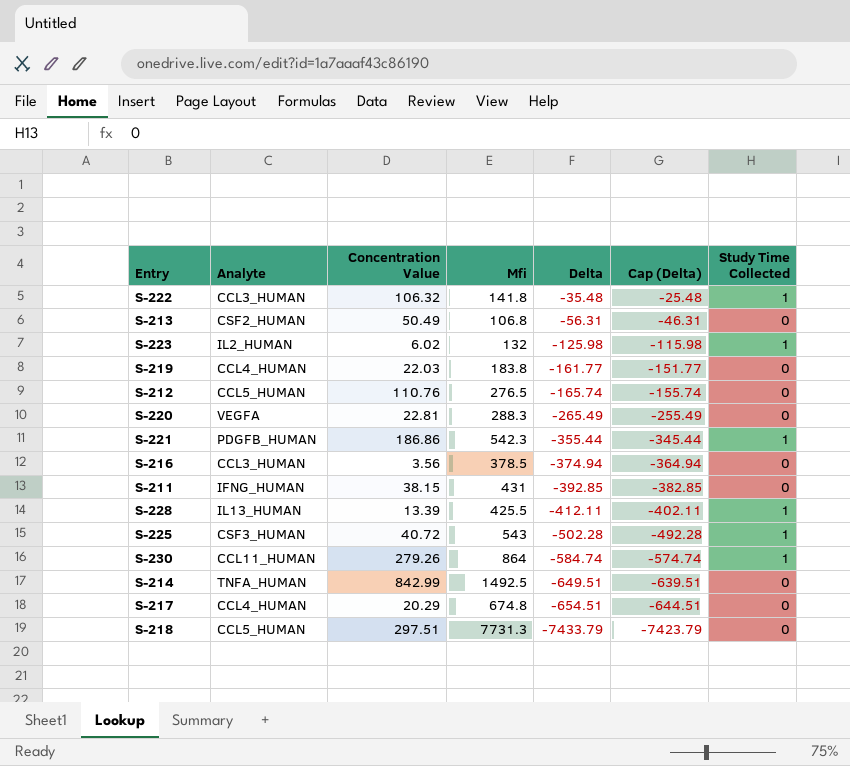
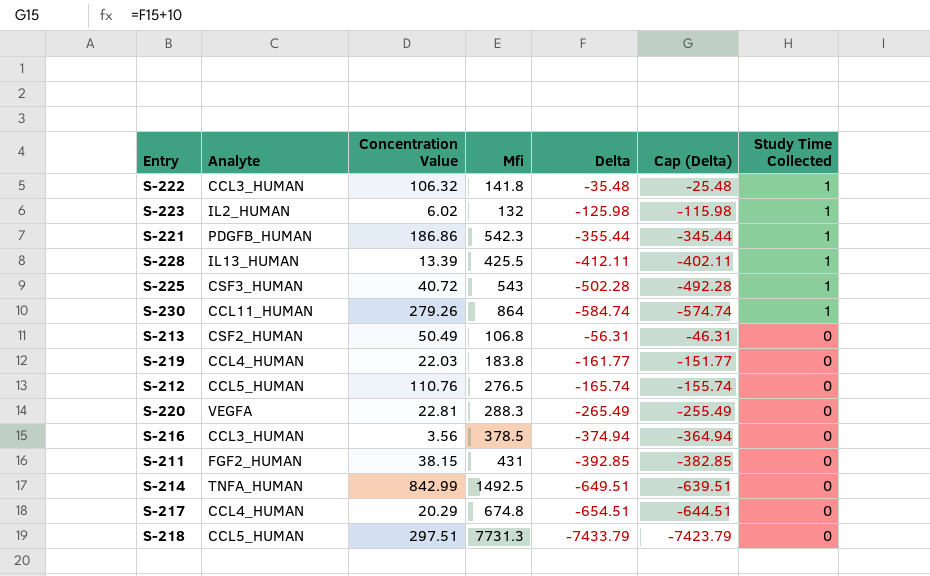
row order: Delta descending -> Study Time Collected descending
S-211 | Analyte: IFNG_HUMAN -> FGF2_HUMAN

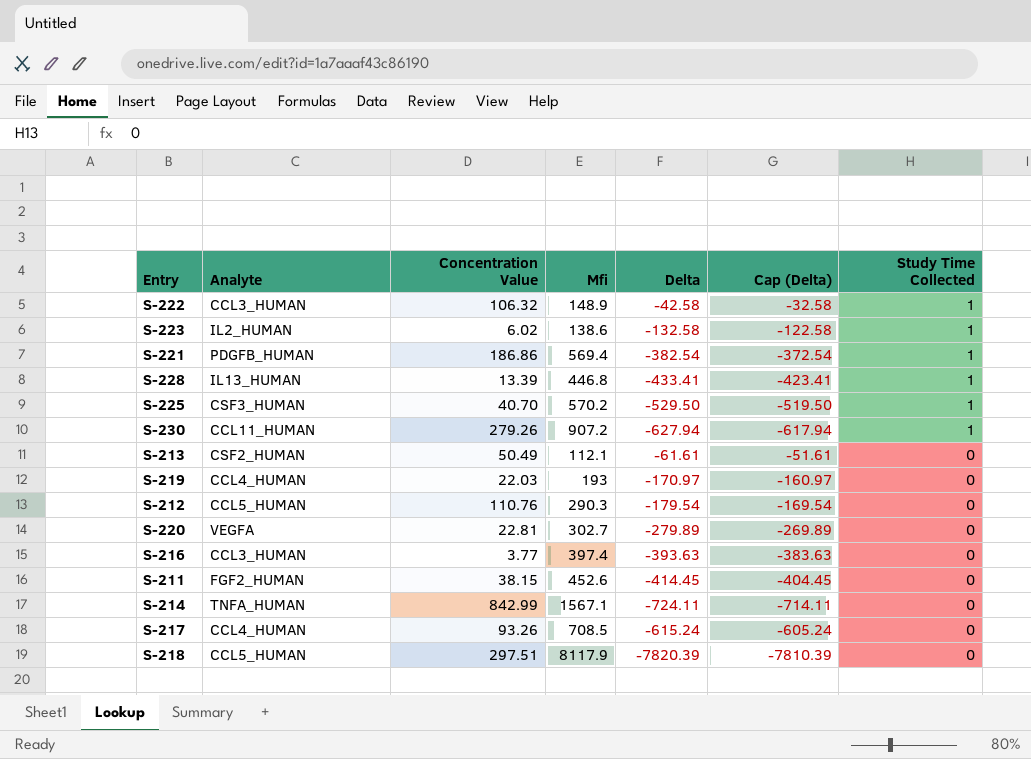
S-222 | Mfi: 141.8 -> 148.9
S-222 | Delta: -35.48 -> -42.58
S-222 | Cap (Delta): -25.48 -> -32.58
S-223 | Mfi: 132 -> 138.6
S-223 | Delta: -125.98 -> -132.58
S-223 | Cap (Delta): -115.98 -> -122.58
S-221 | Mfi: 542.3 -> 569.4
S-221 | Delta: -355.44 -> -382.54
S-221 | Cap (Delta): -345.44 -> -372.54
S-228 | Mfi: 425.5 -> 446.8
S-228 | Delta: -412.11 -> -433.41
S-228 | Cap (Delta): -402.11 -> -423.41
S-225 | Concentration Value: 40.72 -> 40.70
S-225 | Mfi: 543 -> 570.2
S-225 | Delta: -502.28 -> -529.50
S-225 | Cap (Delta): -492.28 -> -519.50
S-230 | Mfi: 864 -> 907.2
S-230 | Delta: -584.74 -> -627.94
S-230 | Cap (Delta): -574.74 -> -617.94
S-213 | Mfi: 106.8 -> 112.1
S-213 | Delta: -56.31 -> -61.61
S-213 | Cap (Delta): -46.31 -> -51.61
S-219 | Mfi: 183.8 -> 193
S-219 | Delta: -161.77 -> -170.97
S-219 | Cap (Delta): -151.77 -> -160.97
S-212 | Mfi: 276.5 -> 290.3
S-212 | Delta: -165.74 -> -179.54
S-212 | Cap (Delta): -155.74 -> -169.54
S-220 | Mfi: 288.3 -> 302.7
S-220 | Delta: -265.49 -> -279.89
S-220 | Cap (Delta): -255.49 -> -269.89
S-216 | Concentration Value: 3.56 -> 3.77
S-216 | Mfi: 378.5 -> 397.4
S-216 | Delta: -374.94 -> -393.63
S-216 | Cap (Delta): -364.94 -> -383.63
S-211 | Mfi: 431 -> 452.6
S-211 | Delta: -392.85 -> -414.45
S-211 | Cap (Delta): -382.85 -> -404.45
S-214 | Mfi: 1492.5 -> 1567.1
S-214 | Delta: -649.51 -> -724.11
S-214 | Cap (Delta): -639.51 -> -714.11
S-217 | Concentration Value: 20.29 -> 93.26
S-217 | Mfi: 674.8 -> 708.5
S-217 | Delta: -654.51 -> -615.24
S-217 | Cap (Delta): -644.51 -> -605.24
S-218 | Mfi: 7731.3 -> 8117.9
S-218 | Delta: -7433.79 -> -7820.39
S-218 | Cap (Delta): -7423.79 -> -7810.39

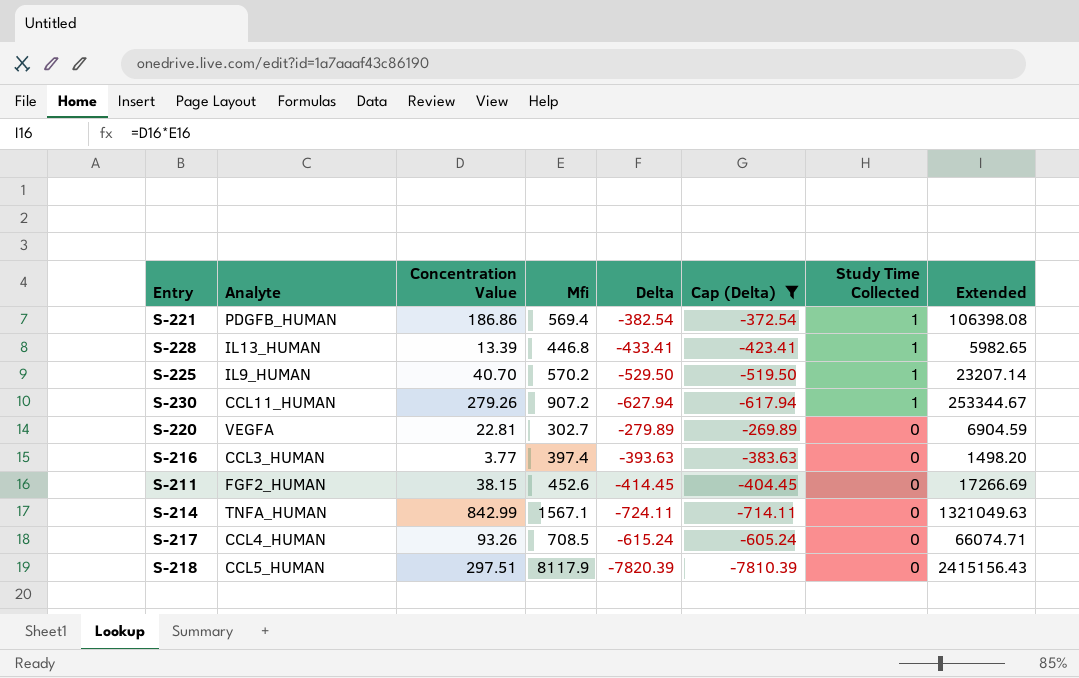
filter: none -> Cap (Delta) <= -269.89
column Extended | formula: none -> [Concentration Value] * [Mfi]
S-225 | Analyte: CSF3_HUMAN -> IL9_HUMAN

